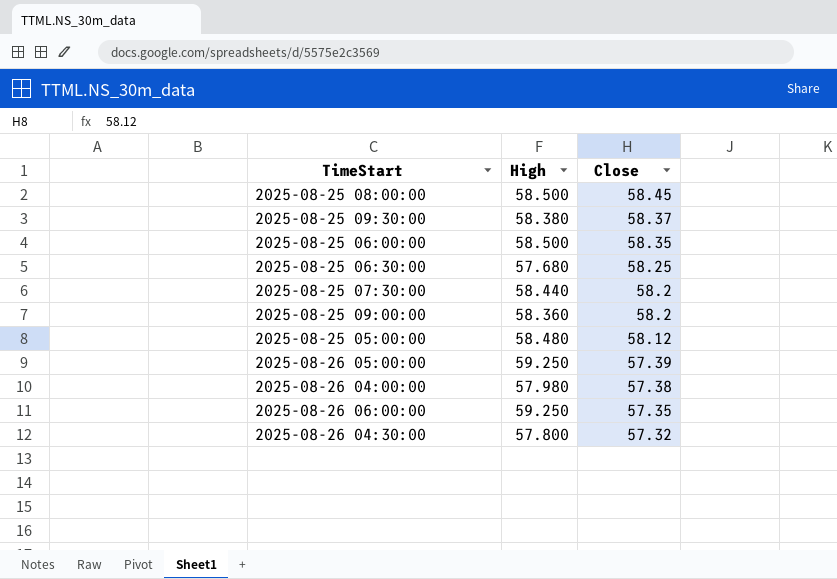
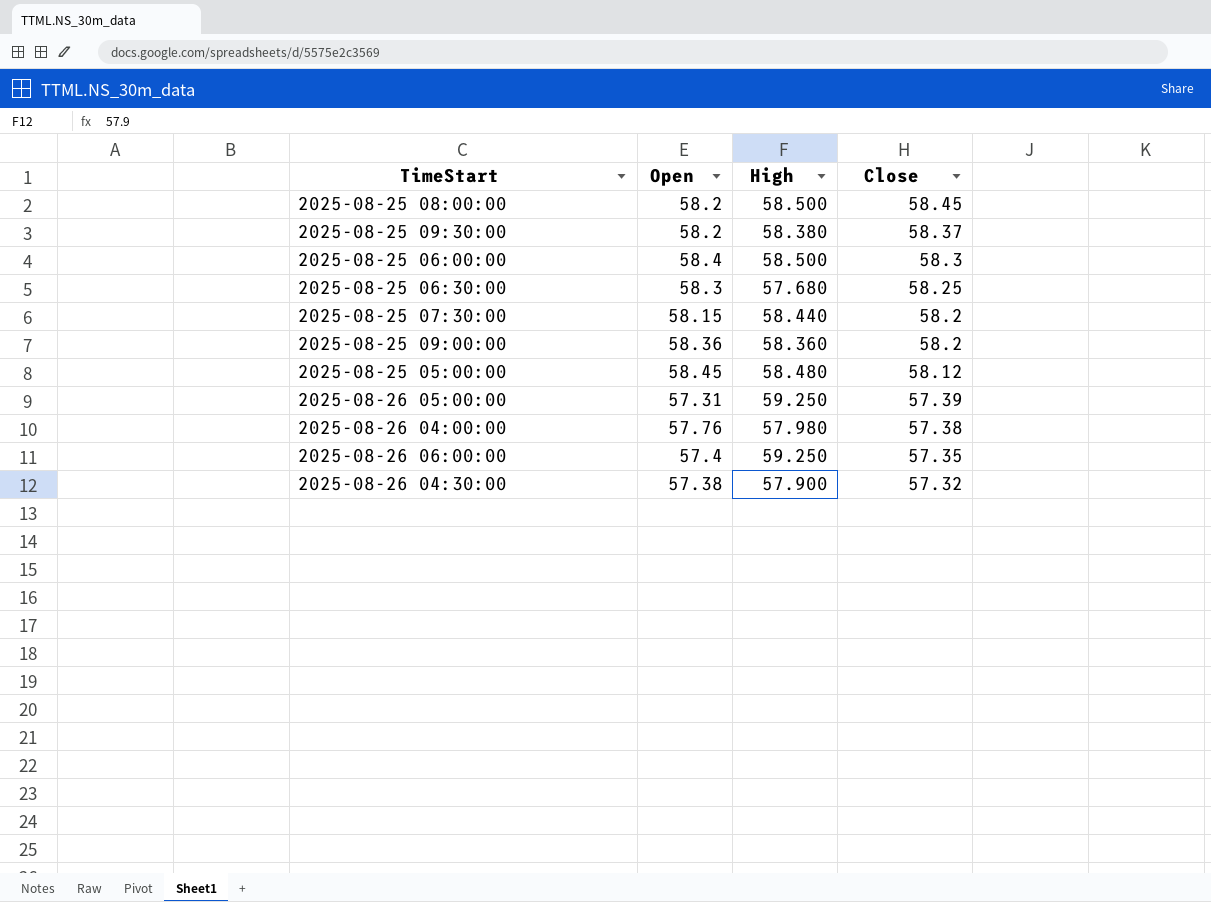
column Open | position: none -> 2
2025-08-25 06:00:00 | Close: 58.35 -> 58.3
2025-08-26 04:30:00 | High: 57.800 -> 57.900

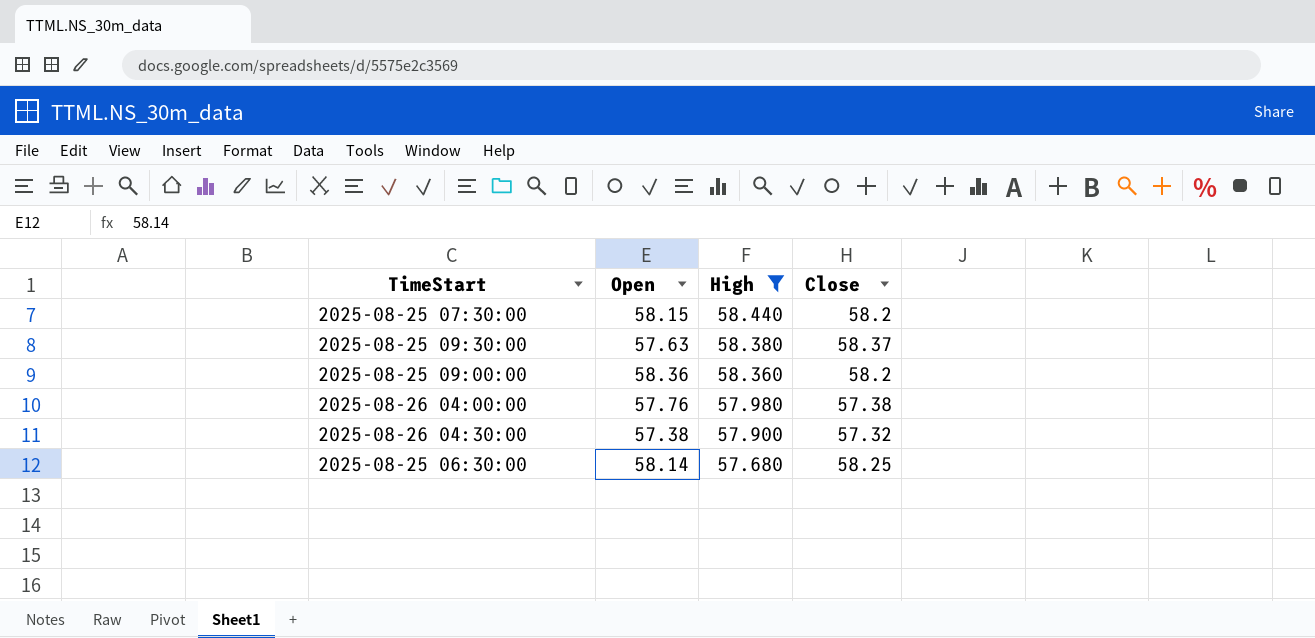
filter: none -> High <= 58.440
row order: Close descending -> High descending
2025-08-25 09:30:00 | Open: 58.2 -> 57.63
2025-08-25 06:30:00 | Open: 58.3 -> 58.14

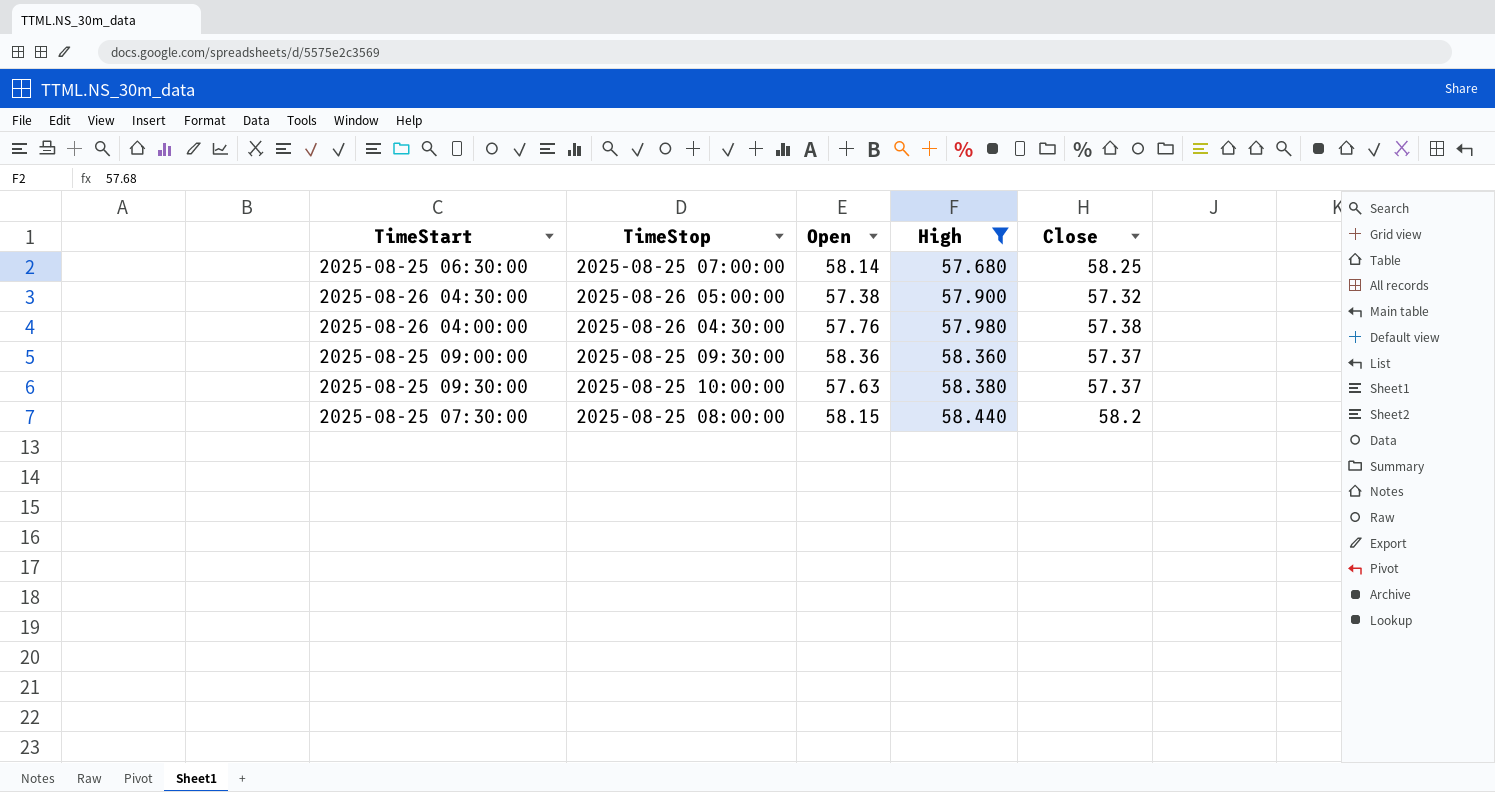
row order: High descending -> High ascending
column TimeStop | position: none -> 2
2025-08-25 09:00:00 | Close: 58.2 -> 57.37
2025-08-25 09:30:00 | Close: 58.37 -> 57.37

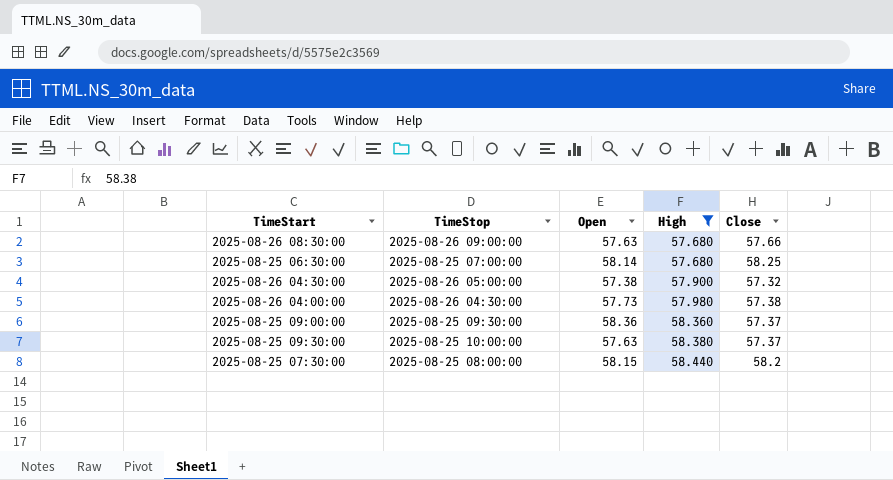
row 2025-08-26 08:30:00: none -> 2025-08-26 09:00:00 | 57.63 | 57.680 | 57.66
2025-08-26 04:00:00 | Open: 57.76 -> 57.73

